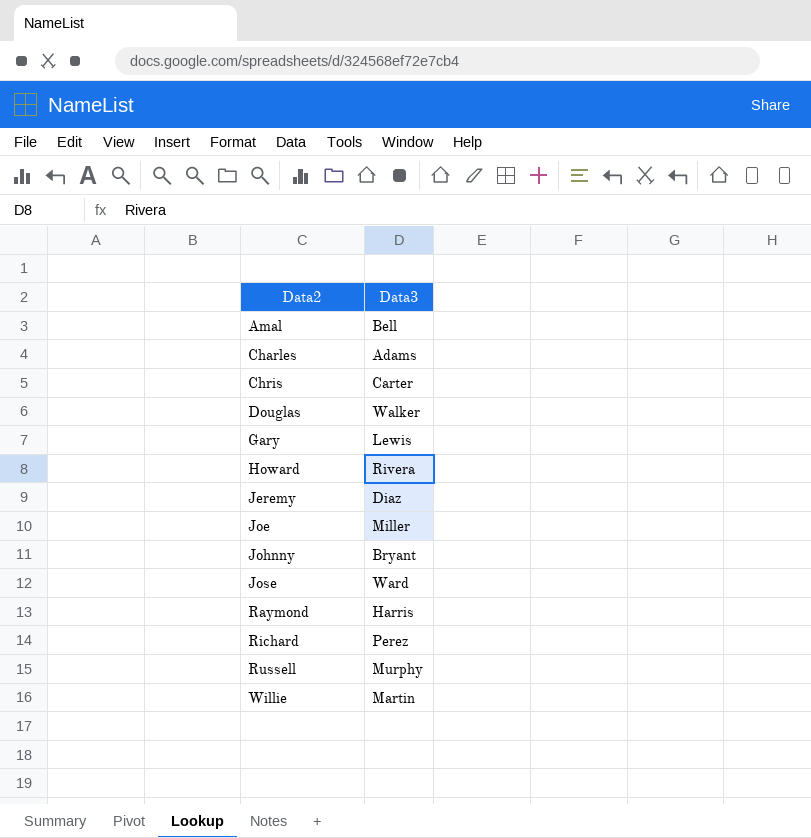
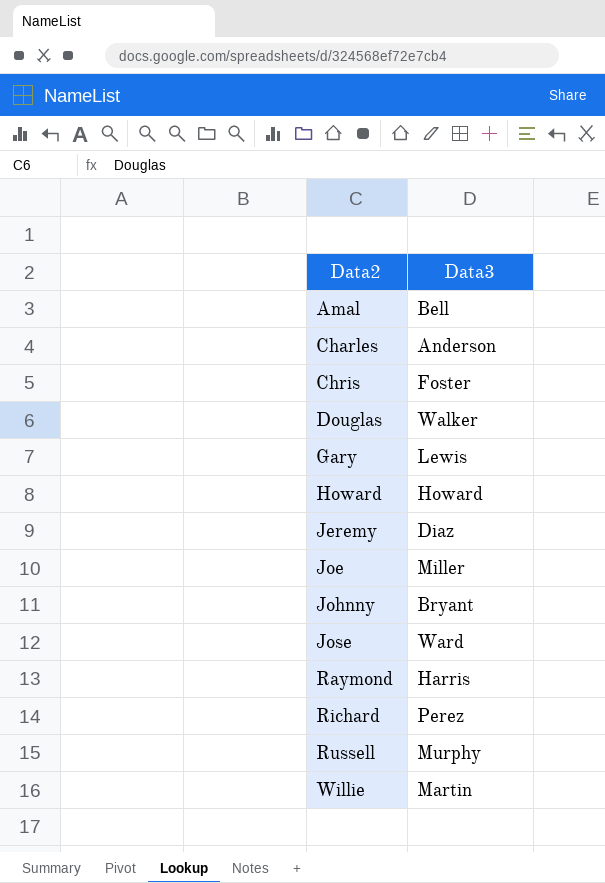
Charles | Data3: Adams -> Anderson
Chris | Data3: Carter -> Foster
Howard | Data3: Rivera -> Howard

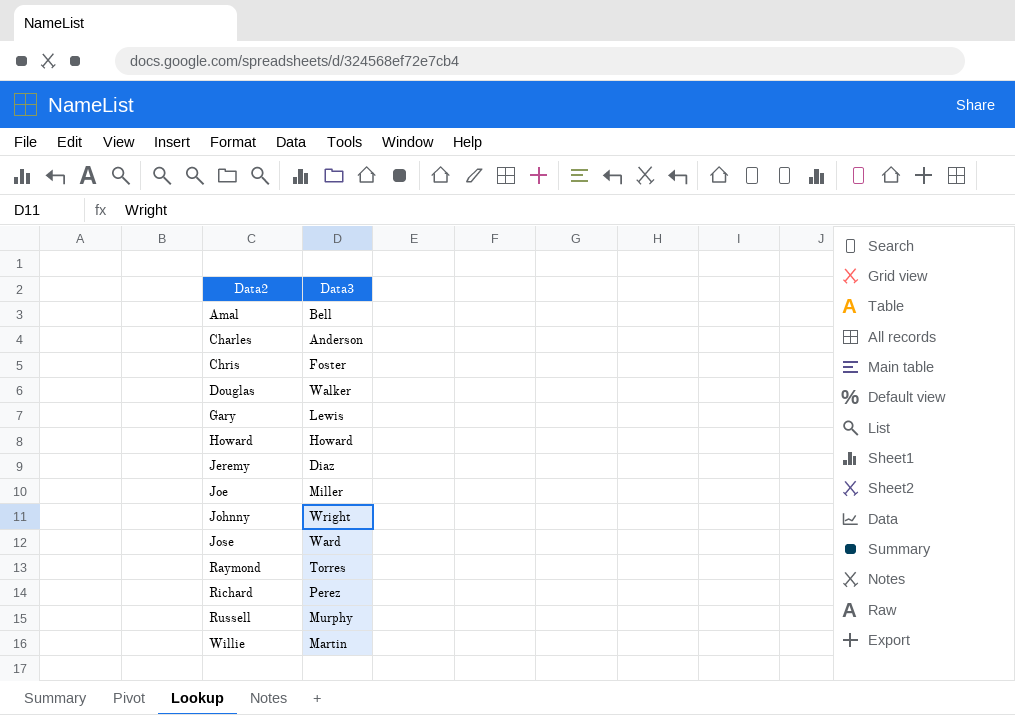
Johnny | Data3: Bryant -> Wright
Raymond | Data3: Harris -> Torres

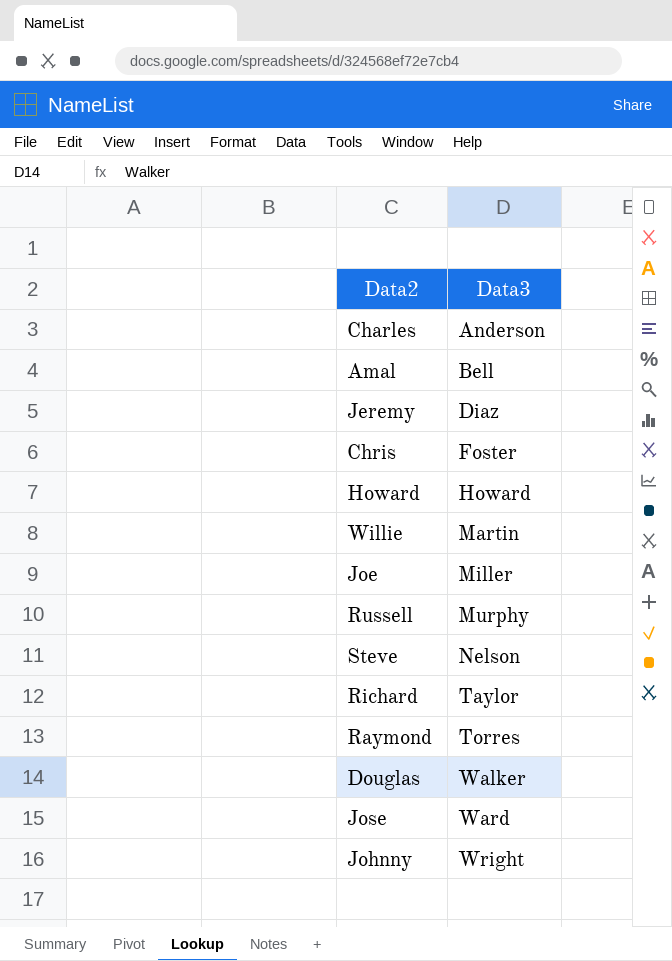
row order: Data2 ascending -> Data3 ascending
row Gary: Lewis -> none
row Steve: none -> Nelson
Richard | Data3: Perez -> Taylor

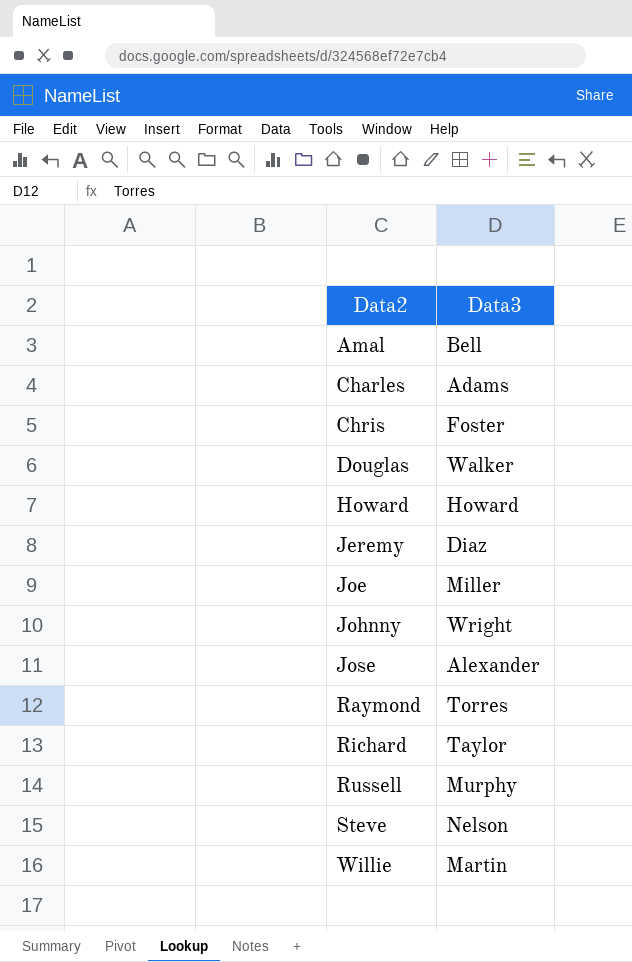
row order: Data3 ascending -> Data2 ascending
Charles | Data3: Anderson -> Adams
Jose | Data3: Ward -> Alexander

